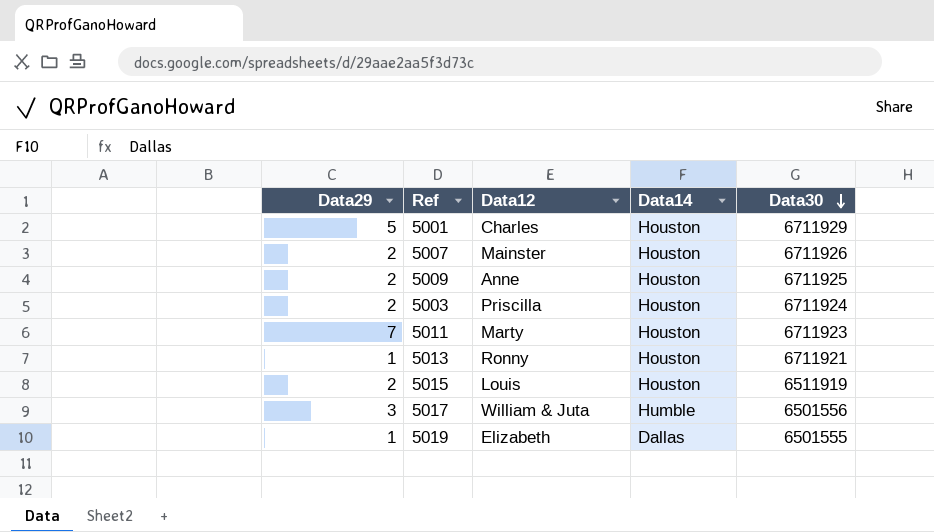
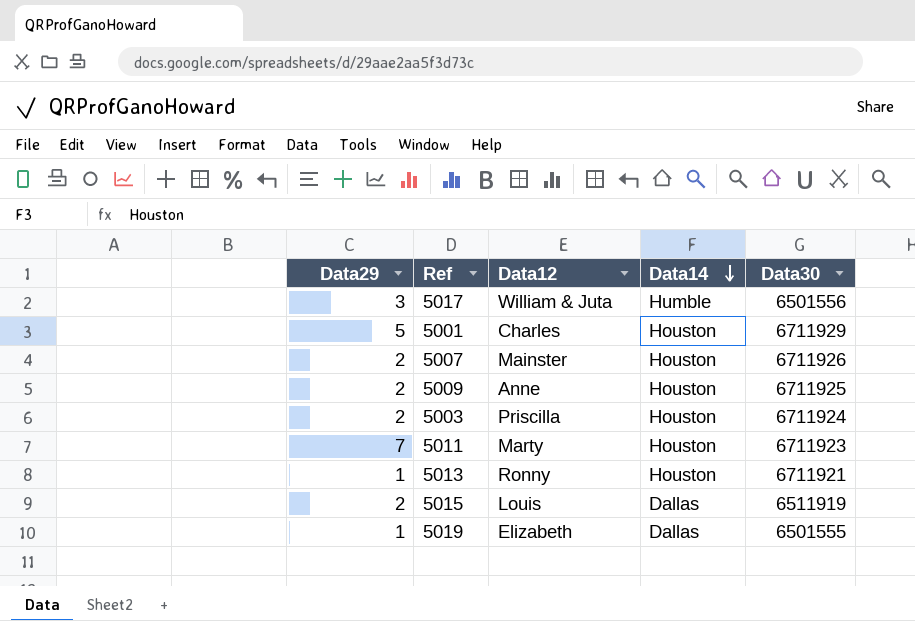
row order: Data30 descending -> Data14 descending
5015 | Data14: Houston -> Dallas

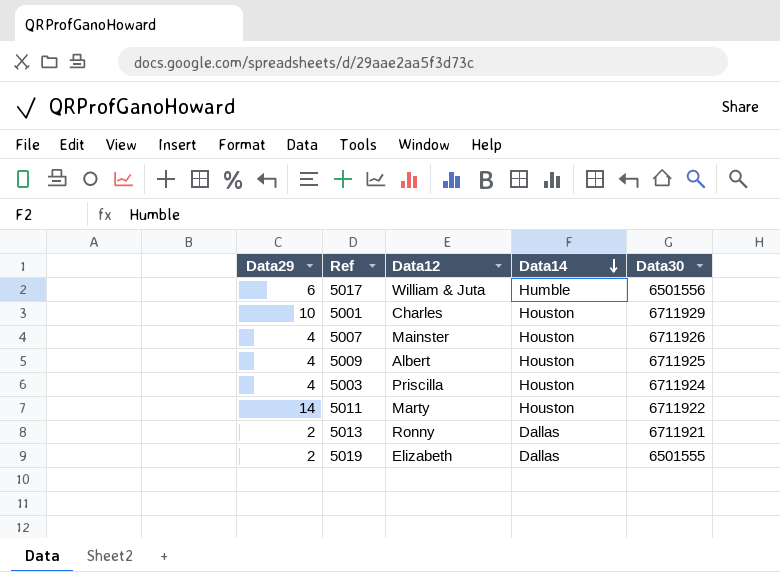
row 5015: 2 | Louis | Dallas | 6511919 -> none
5017 | Data29: 3 -> 6
5001 | Data29: 5 -> 10
5007 | Data29: 2 -> 4
5009 | Data29: 2 -> 4
5009 | Data12: Anne -> Albert
5003 | Data29: 2 -> 4
5011 | Data29: 7 -> 14
5011 | Data30: 6711923 -> 6711922
5013 | Data29: 1 -> 2
5013 | Data14: Houston -> Dallas
5019 | Data29: 1 -> 2

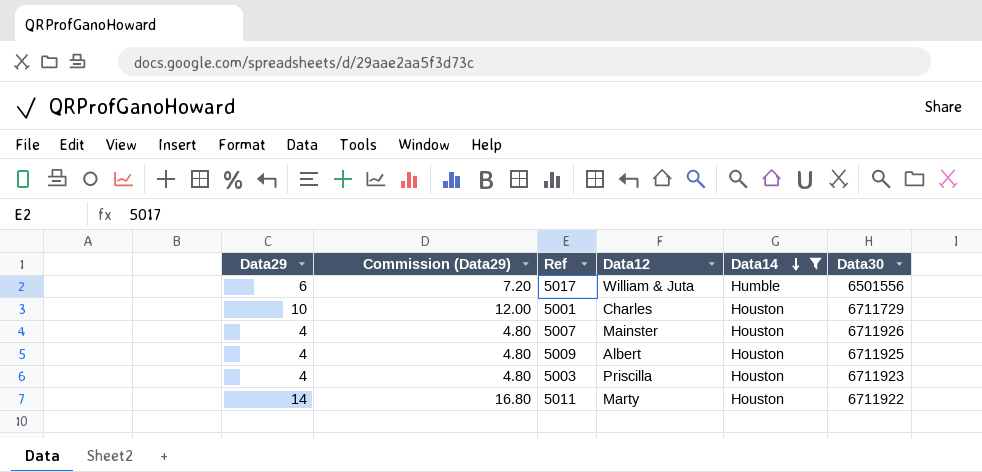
filter: none -> Data14 != Dallas
column Commission (Data29) | formula: none -> [Data29] * 1.2
5001 | Data30: 6711929 -> 6711729
5003 | Data30: 6711924 -> 6711923

